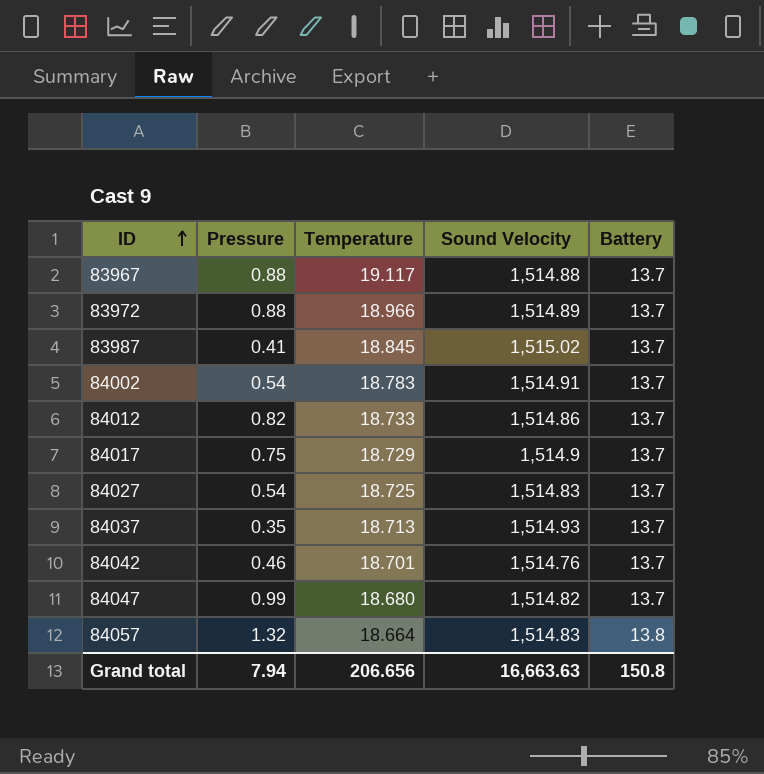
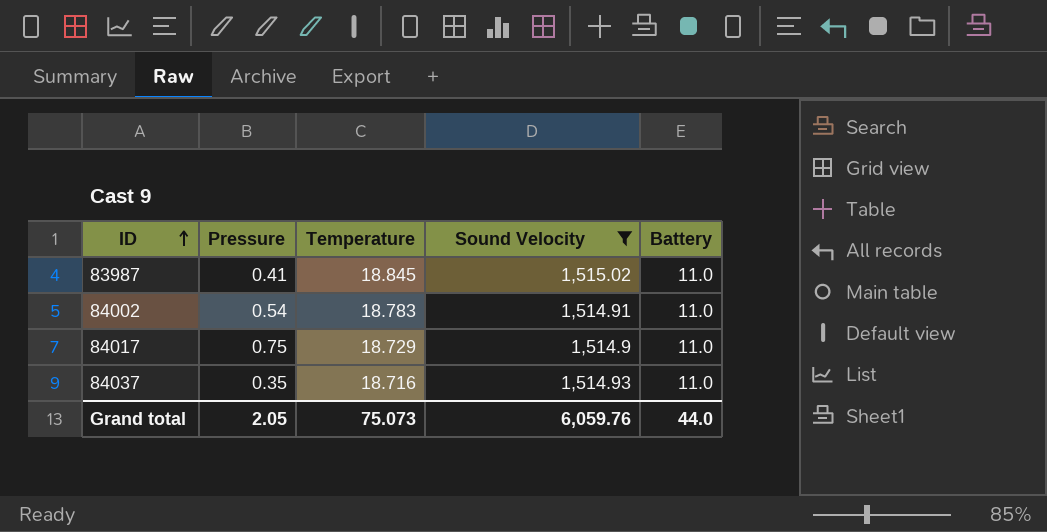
filter: none -> Sound Velocity >= 1,514.9
83987 | Battery: 13.7 -> 11.0
84002 | Battery: 13.7 -> 11.0
84017 | Battery: 13.7 -> 11.0
84037 | Temperature: 18.713 -> 18.716
84037 | Battery: 13.7 -> 11.0
Grand total | Pressure: 7.94 -> 2.05
Grand total | Temperature: 206.656 -> 75.073
Grand total | Sound Velocity: 16,663.63 -> 6,059.76
Grand total | Battery: 150.8 -> 44.0

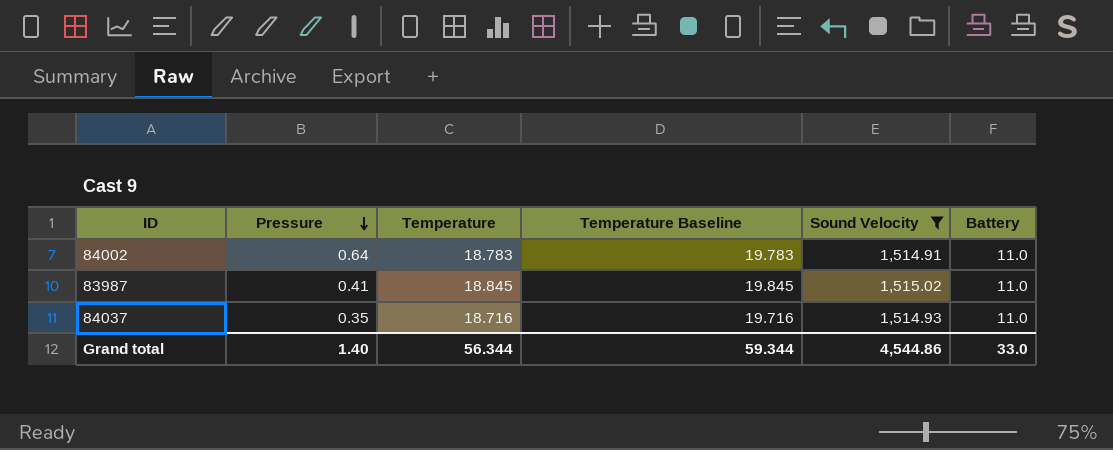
row order: ID ascending -> Pressure descending
column Temperature Baseline | formula: none -> [Temperature] + 1
row 84017: 0.75 | 18.729 | 1,514.9 | 11.0 -> none
84002 | Pressure: 0.54 -> 0.64
Grand total | Pressure: 2.05 -> 1.40
Grand total | Temperature: 75.073 -> 56.344
Grand total | Sound Velocity: 6,059.76 -> 4,544.86
Grand total | Battery: 44.0 -> 33.0

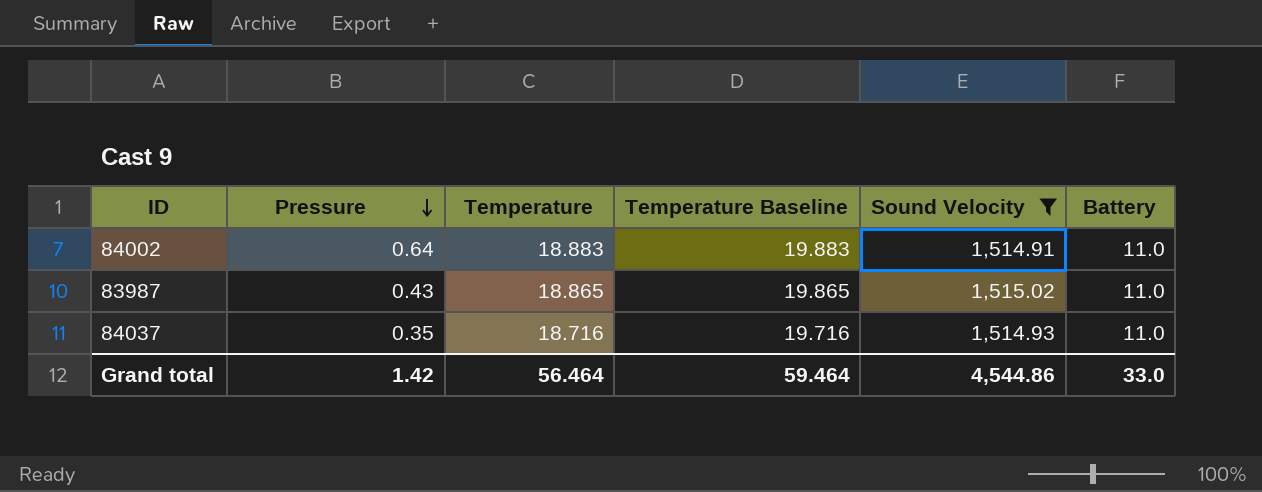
84002 | Temperature: 18.783 -> 18.883
84002 | Temperature Baseline: 19.783 -> 19.883
83987 | Pressure: 0.41 -> 0.43
83987 | Temperature: 18.845 -> 18.865
83987 | Temperature Baseline: 19.845 -> 19.865
Grand total | Pressure: 1.40 -> 1.42
Grand total | Temperature: 56.344 -> 56.464
Grand total | Temperature Baseline: 59.344 -> 59.464

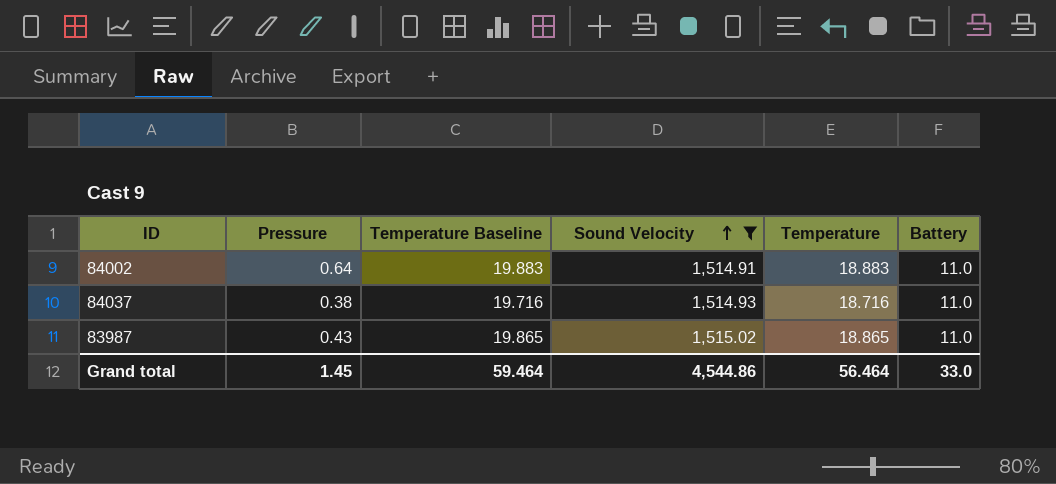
row order: Pressure descending -> Sound Velocity ascending
column Temperature | position: 3 -> 5
84037 | Pressure: 0.35 -> 0.38
Grand total | Pressure: 1.42 -> 1.45

